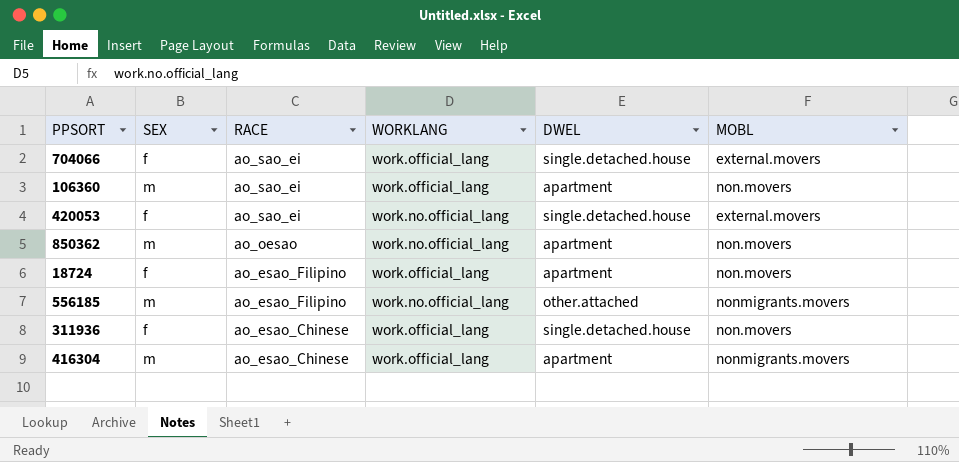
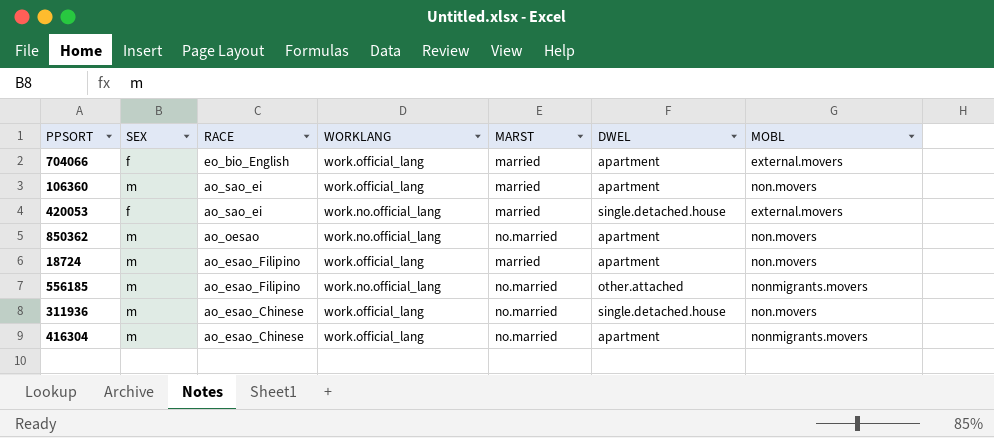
column MARST | position: none -> 5
704066 | RACE: ao_sao_ei -> eo_bio_English
704066 | DWEL: single.detached.house -> apartment
18724 | SEX: f -> m
311936 | SEX: f -> m

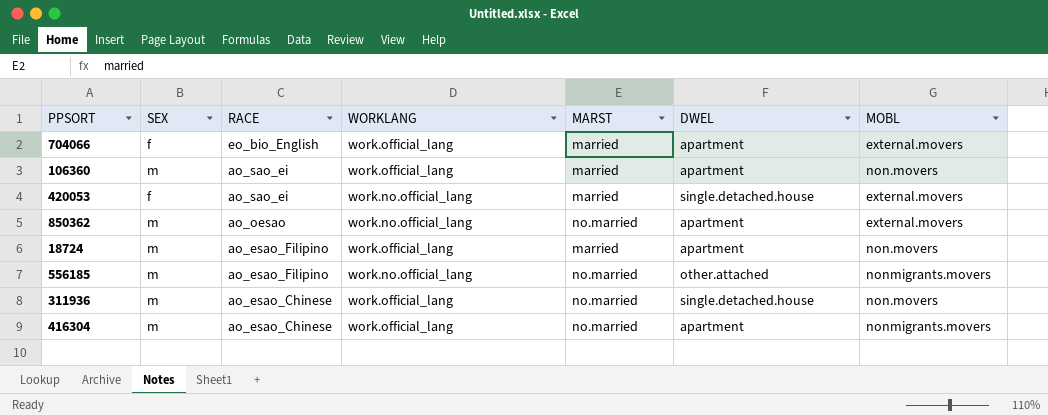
850362 | MOBL: non.movers -> external.movers

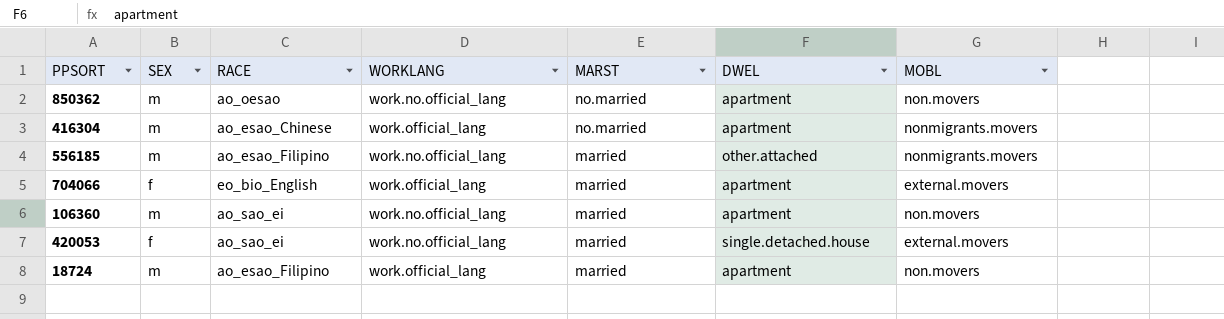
row order: RACE descending -> MARST descending
row 311936: m | ao_esao_Chinese | work.official_lang | no.married | single.detached.house | non.movers -> none
850362 | MOBL: external.movers -> non.movers
556185 | MARST: no.married -> married
106360 | WORKLANG: work.official_lang -> work.no.official_lang

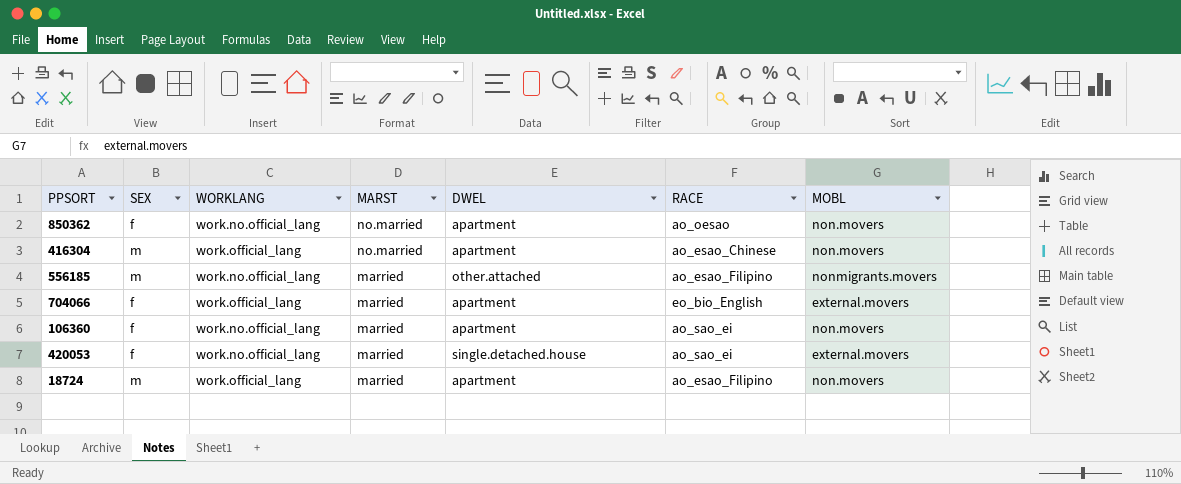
column RACE | position: 3 -> 6
850362 | SEX: m -> f
416304 | MOBL: nonmigrants.movers -> non.movers
106360 | SEX: m -> f

